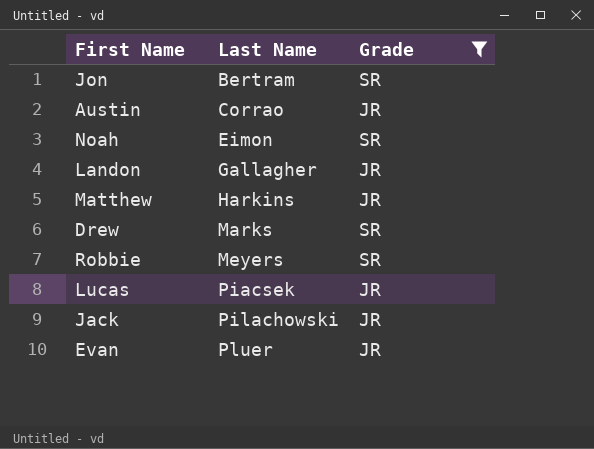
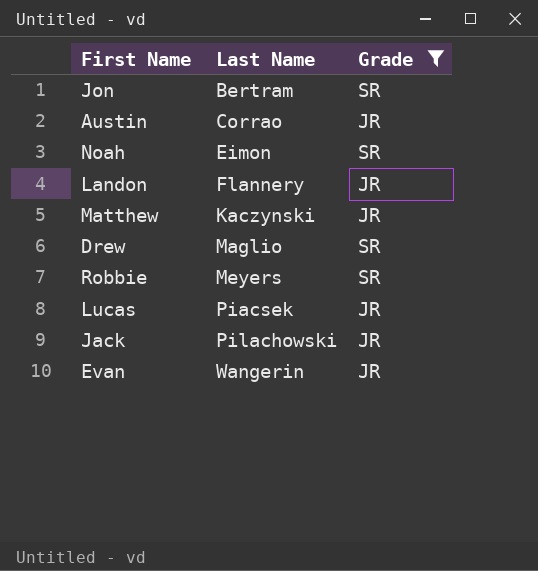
Landon | Last Name: Gallagher -> Flannery
Matthew | Last Name: Harkins -> Kaczynski
Drew | Last Name: Marks -> Maglio
Evan | Last Name: Pluer -> Wangerin

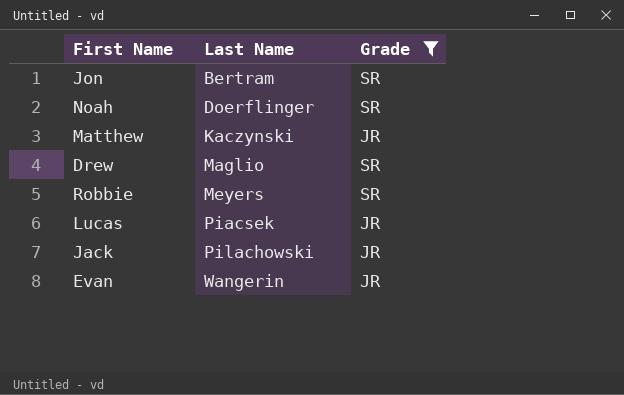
row Austin: Corrao | JR -> none
row Landon: Flannery | JR -> none
Noah | Last Name: Eimon -> Doerflinger

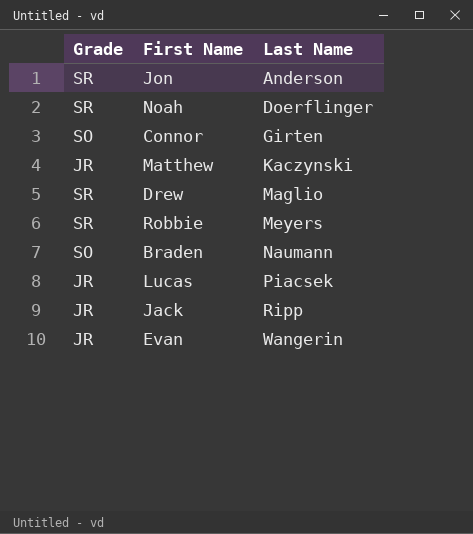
filter: Grade != SO -> none
column Grade | position: 3 -> 1
Jon | Last Name: Bertram -> Anderson
Jack | Last Name: Pilachowski -> Ripp

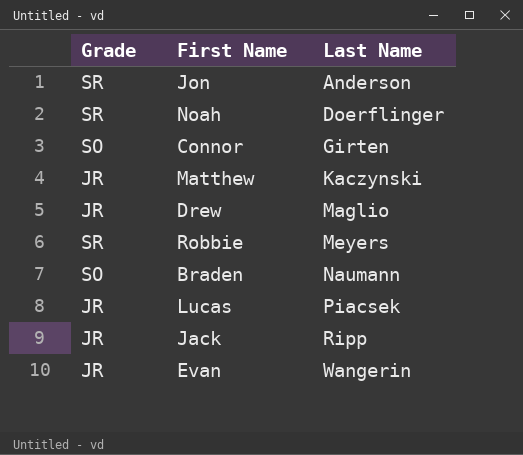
Drew | Grade: SR -> JR

